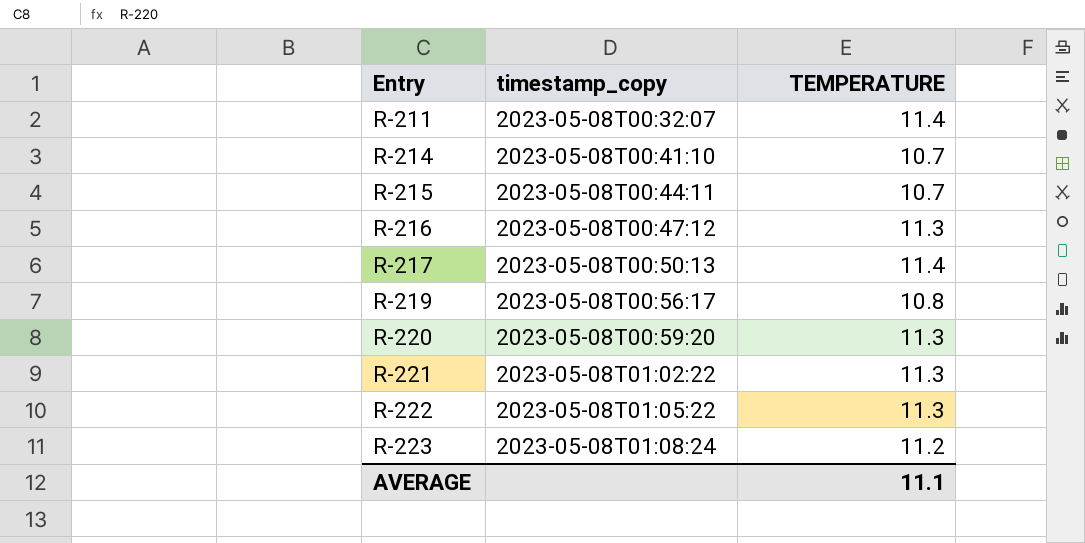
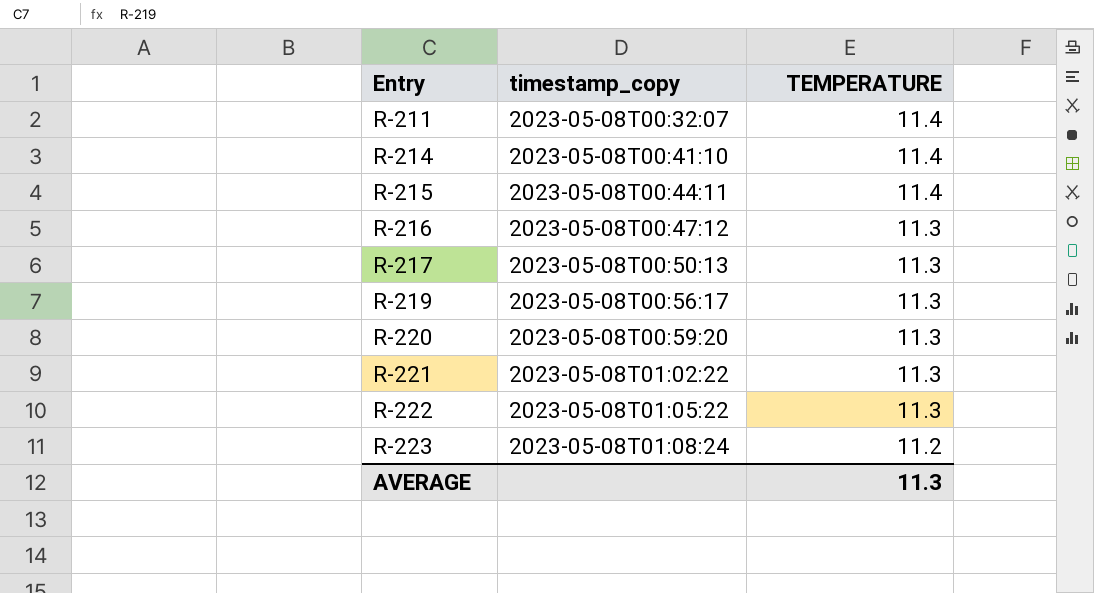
R-214 | TEMPERATURE: 10.7 -> 11.4
R-215 | TEMPERATURE: 10.7 -> 11.4
R-217 | TEMPERATURE: 11.4 -> 11.3
R-219 | TEMPERATURE: 10.8 -> 11.3
AVERAGE | TEMPERATURE: 11.1 -> 11.3

